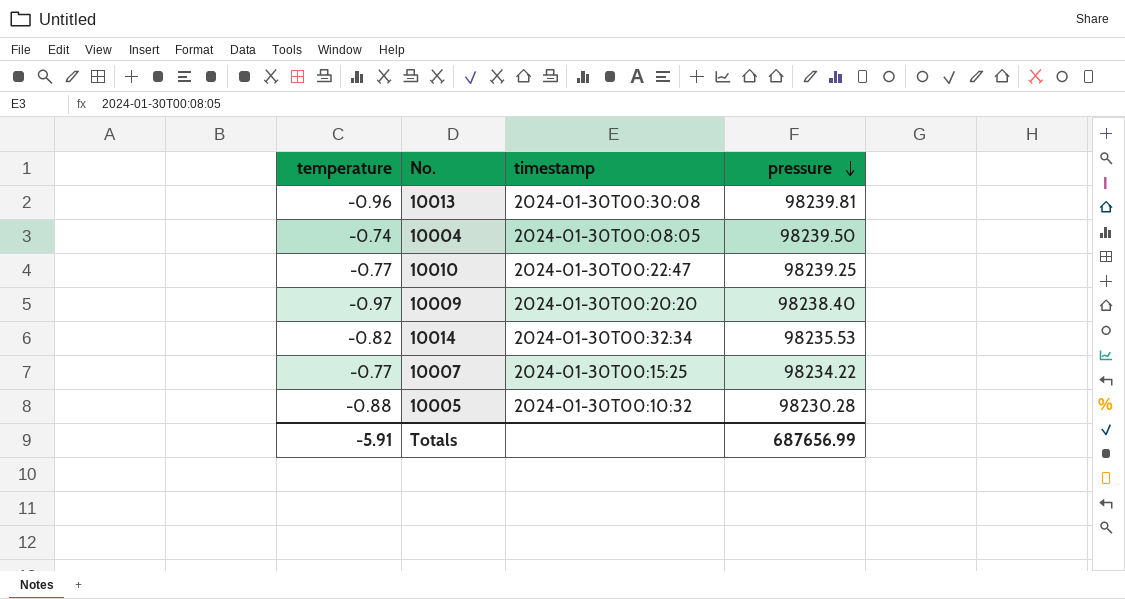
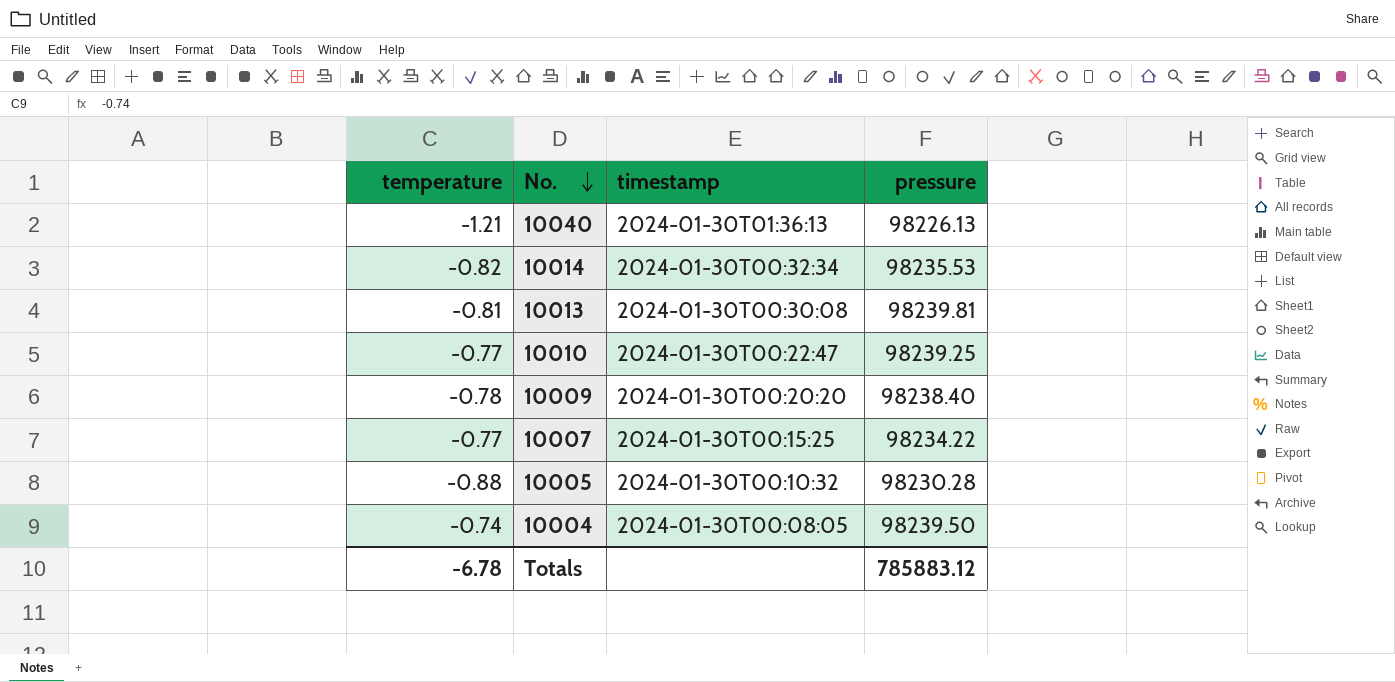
row order: pressure descending -> No. descending
row 10040: none -> -1.21 | 2024-01-30T01:36:13 | 98226.13
10013 | temperature: -0.96 -> -0.81
10009 | temperature: -0.97 -> -0.78
Totals | temperature: -5.91 -> -6.78
Totals | pressure: 687656.99 -> 785883.12

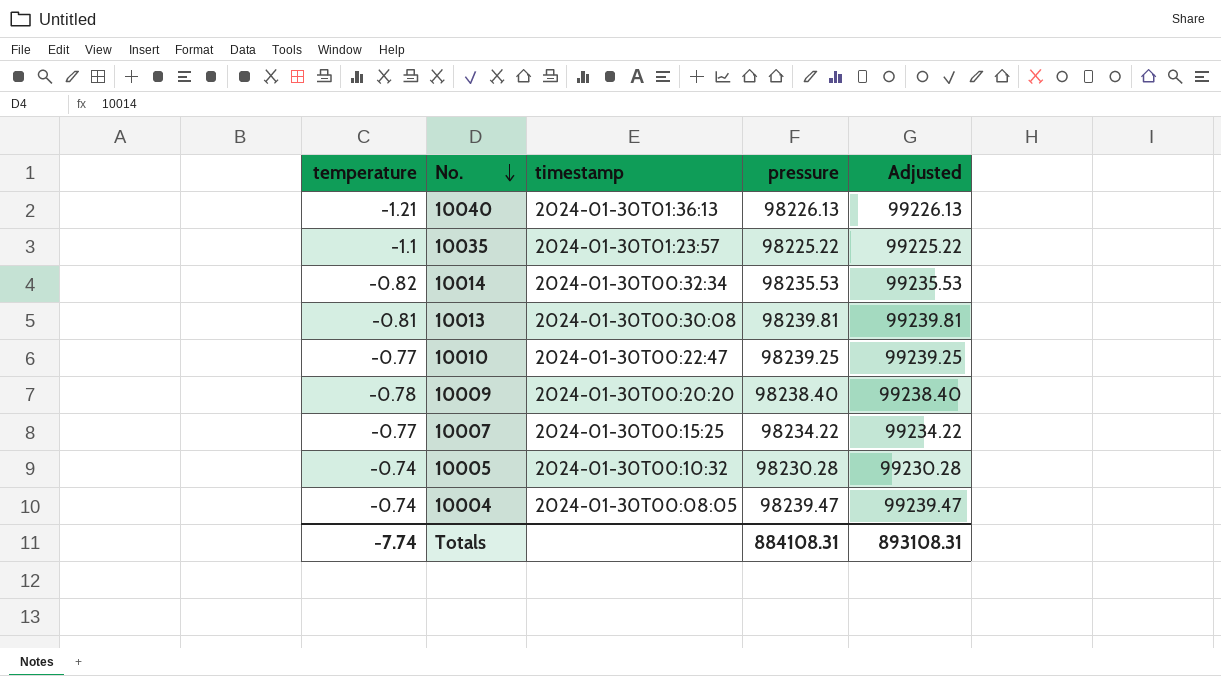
column Adjusted | formula: none -> [pressure] + 1000
row 10035: none -> -1.1 | 2024-01-30T01:23:57 | 98225.22 | 99225.22
10005 | temperature: -0.88 -> -0.74
10004 | pressure: 98239.50 -> 98239.47
Totals | temperature: -6.78 -> -7.74
Totals | pressure: 785883.12 -> 884108.31

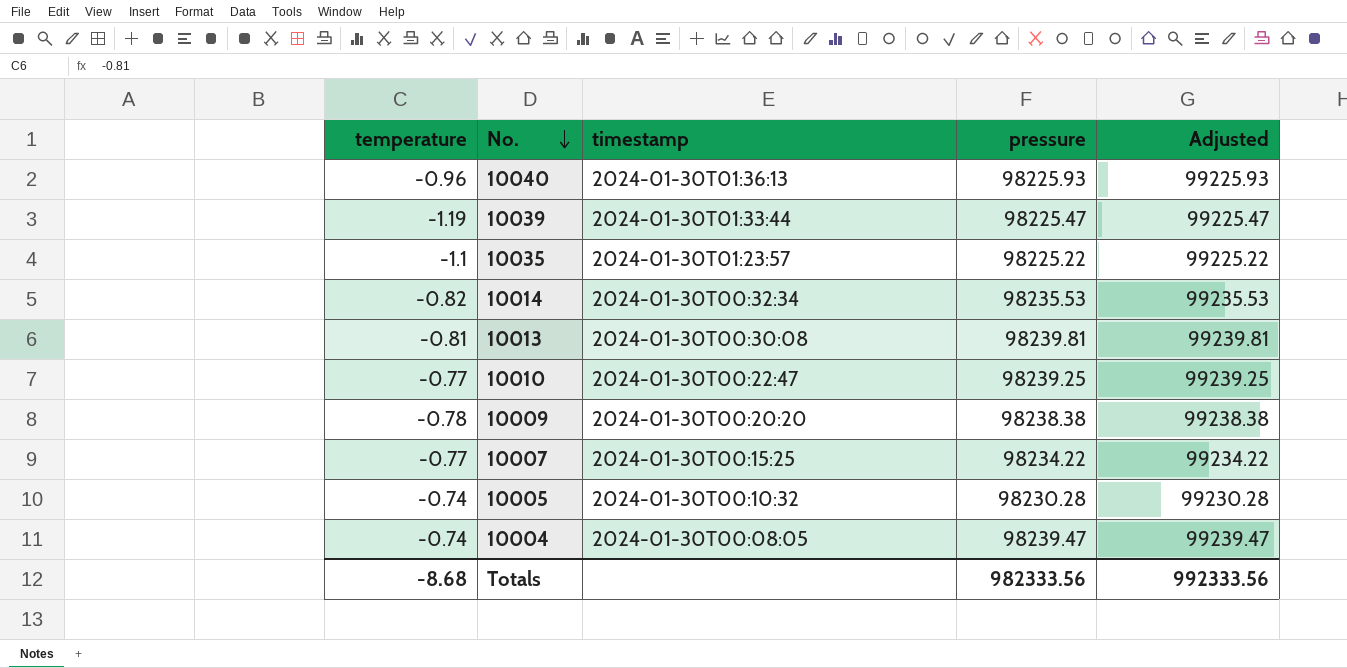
10040 | temperature: -1.21 -> -0.96
10040 | pressure: 98226.13 -> 98225.93
10040 | Adjusted: 99226.13 -> 99225.93
row 10039: none -> -1.19 | 2024-01-30T01:33:44 | 98225.47 | 99225.47
10009 | pressure: 98238.40 -> 98238.38
10009 | Adjusted: 99238.40 -> 99238.38
Totals | temperature: -7.74 -> -8.68
Totals | pressure: 884108.31 -> 982333.56
Totals | Adjusted: 893108.31 -> 992333.56

